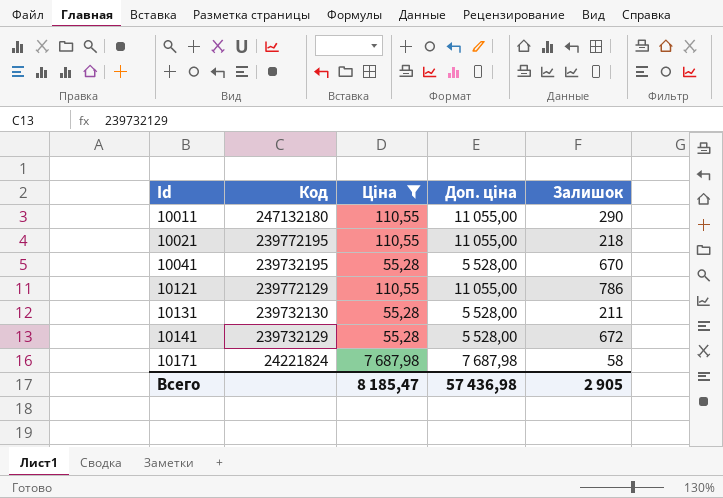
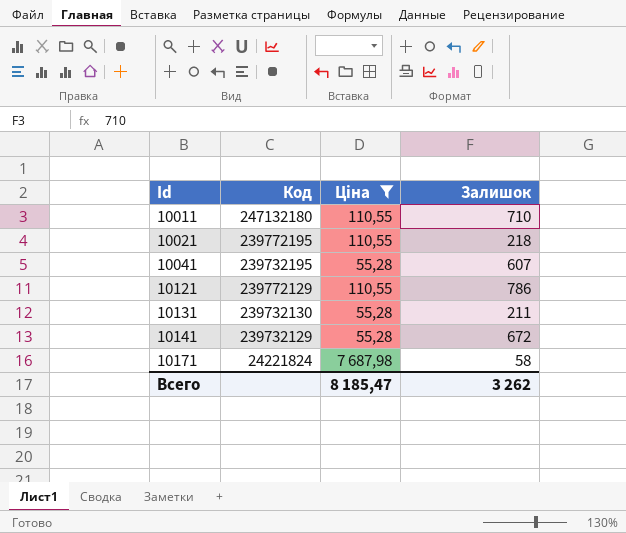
column Доп. ціна | position: 4 -> none
10011 | Залишок: 290 -> 710
10041 | Залишок: 670 -> 607
Всего | Залишок: 2 905 -> 3 262

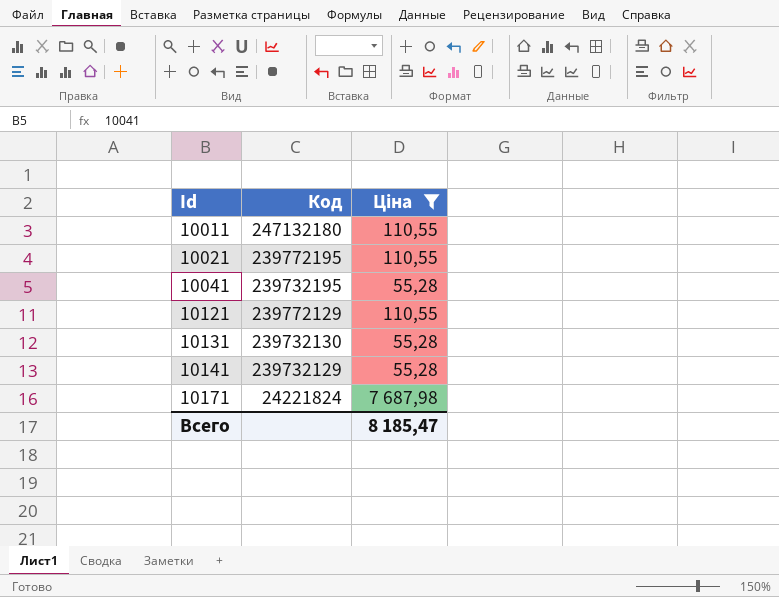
column Залишок | position: 4 -> none

